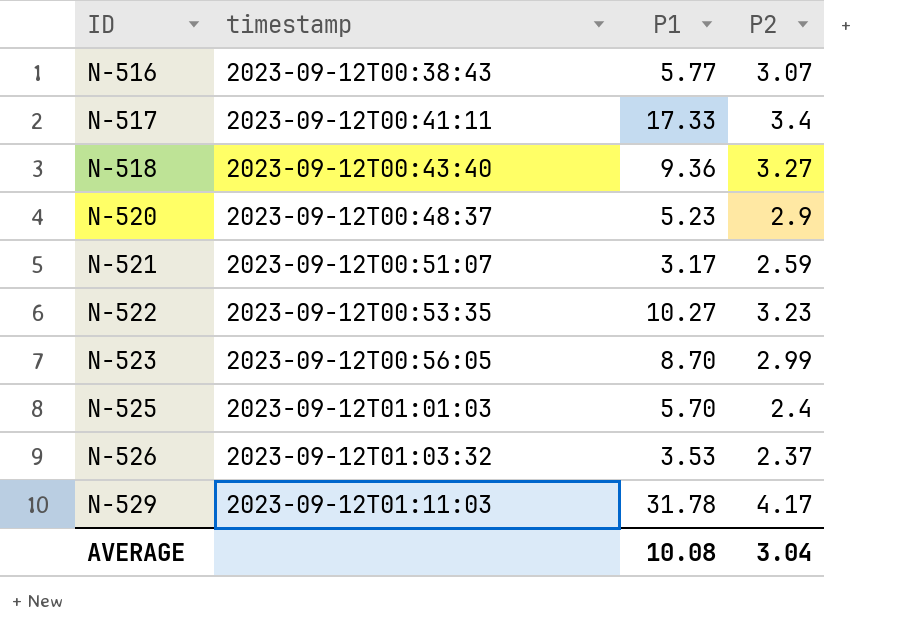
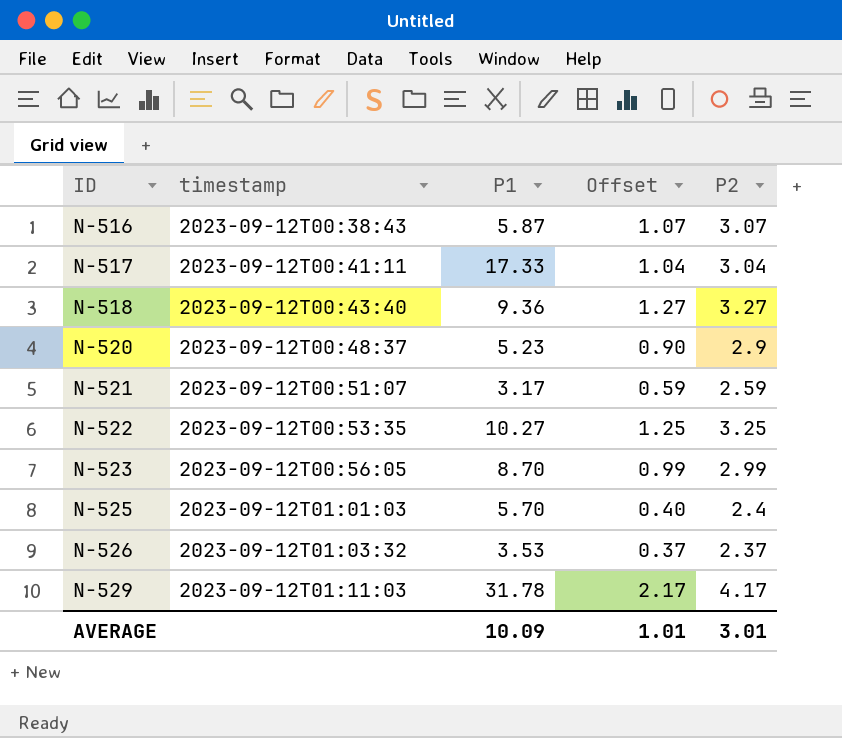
column Offset | formula: none -> [P2] - 2
N-516 | P1: 5.77 -> 5.87
N-517 | P2: 3.4 -> 3.04
N-522 | P2: 3.23 -> 3.25
AVERAGE | P1: 10.08 -> 10.09
AVERAGE | P2: 3.04 -> 3.01

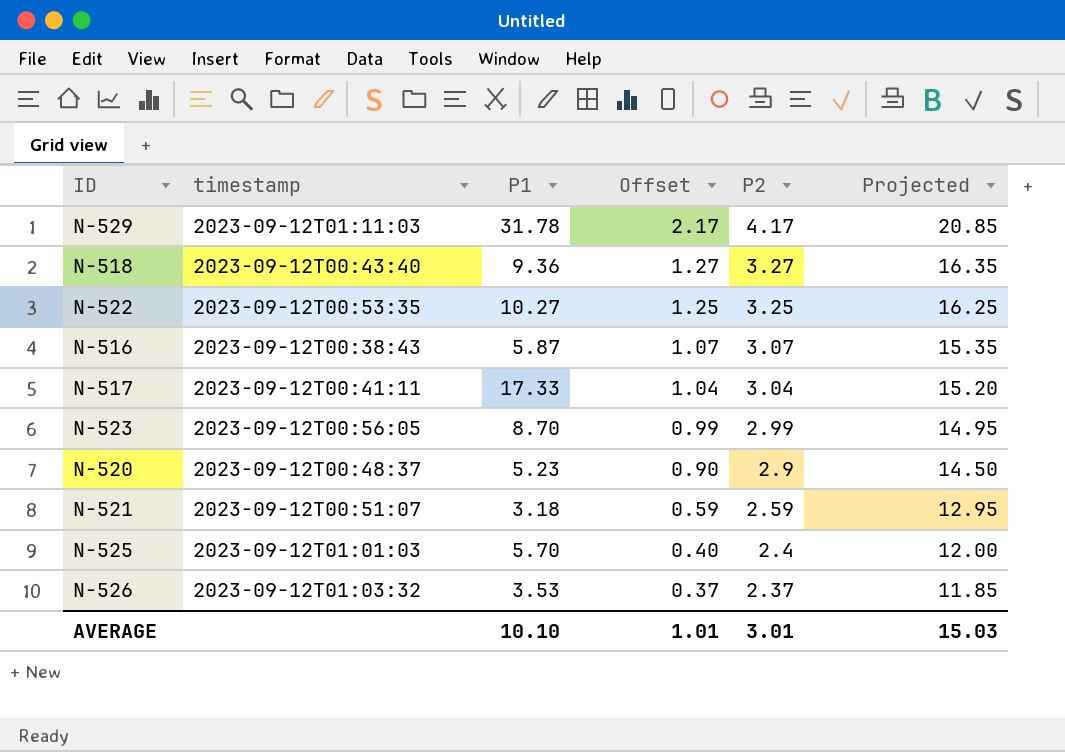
row order: ID ascending -> Offset descending
column Projected | formula: none -> [P2] * 5
N-521 | P1: 3.17 -> 3.18
AVERAGE | P1: 10.09 -> 10.10

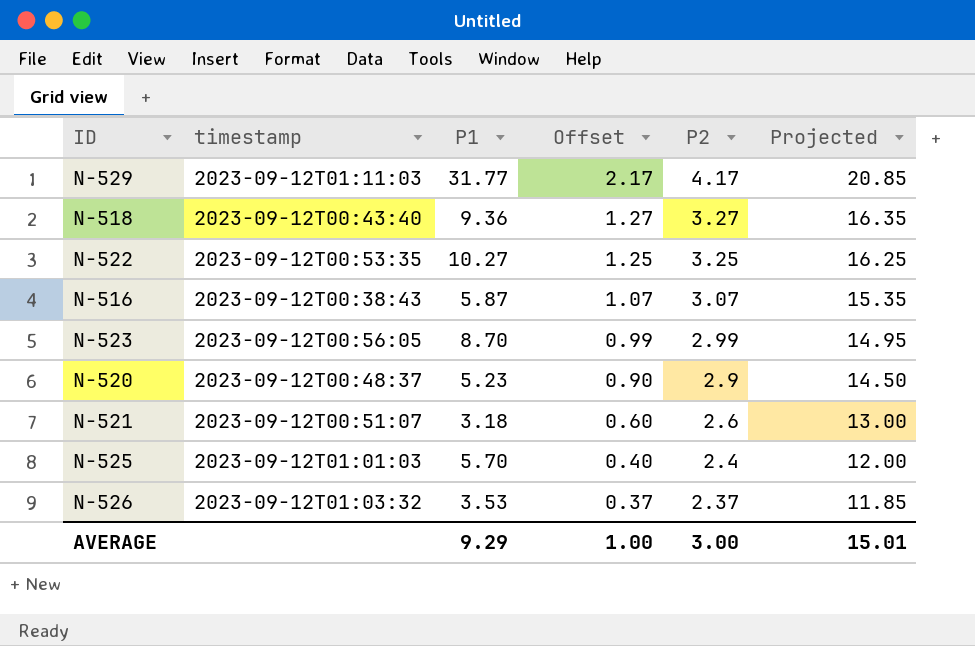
row N-517: 2023-09-12T00:41:11 | 17.33 | 1.04 | 3.04 | 15.20 -> none
N-529 | P1: 31.78 -> 31.77
N-521 | Offset: 0.59 -> 0.60
N-521 | P2: 2.59 -> 2.6
N-521 | Projected: 12.95 -> 13.00
AVERAGE | P1: 10.10 -> 9.29
AVERAGE | Offset: 1.01 -> 1.00
AVERAGE | P2: 3.01 -> 3.00
AVERAGE | Projected: 15.03 -> 15.01

